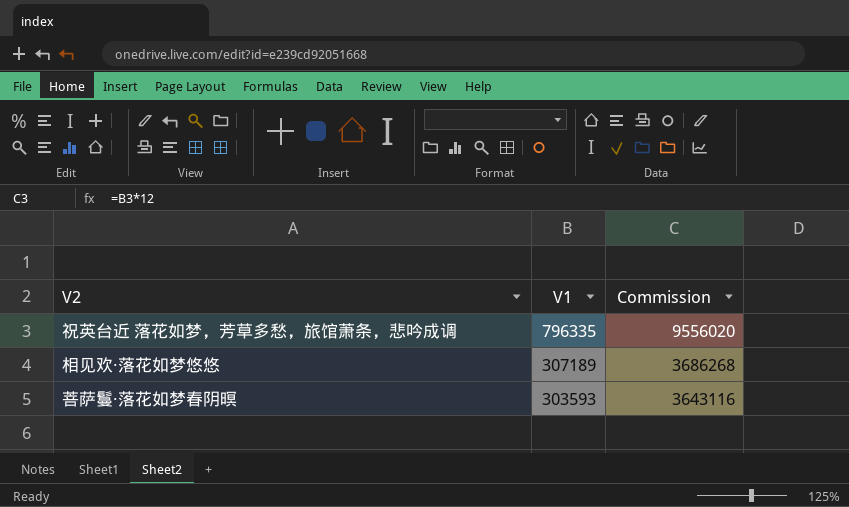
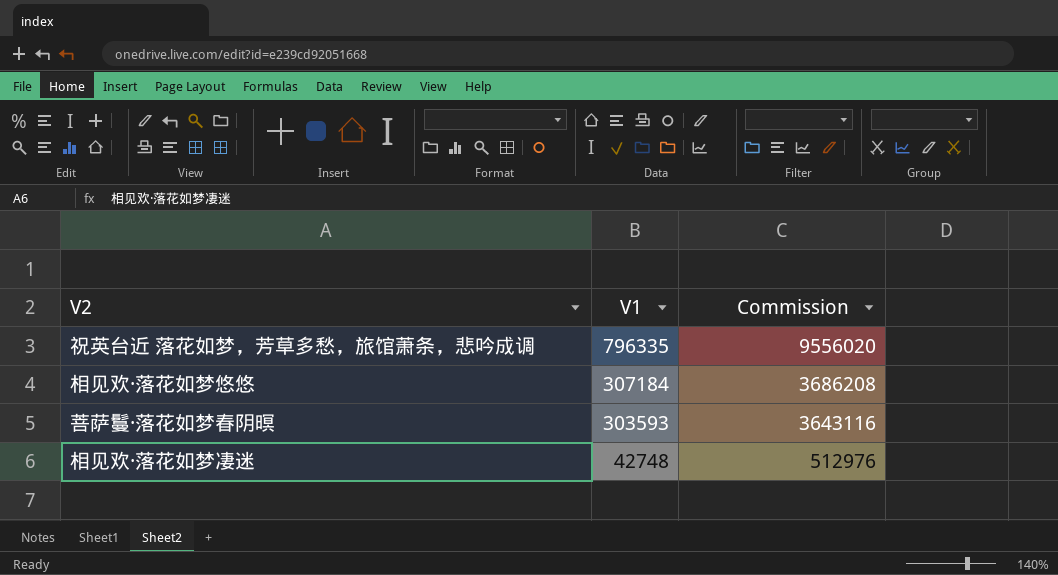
相见欢·落花如梦悠悠 | V1: 307189 -> 307184
相见欢·落花如梦悠悠 | Commission: 3686268 -> 3686208
row 相见欢·落花如梦凄迷: none -> 42748 | 512976

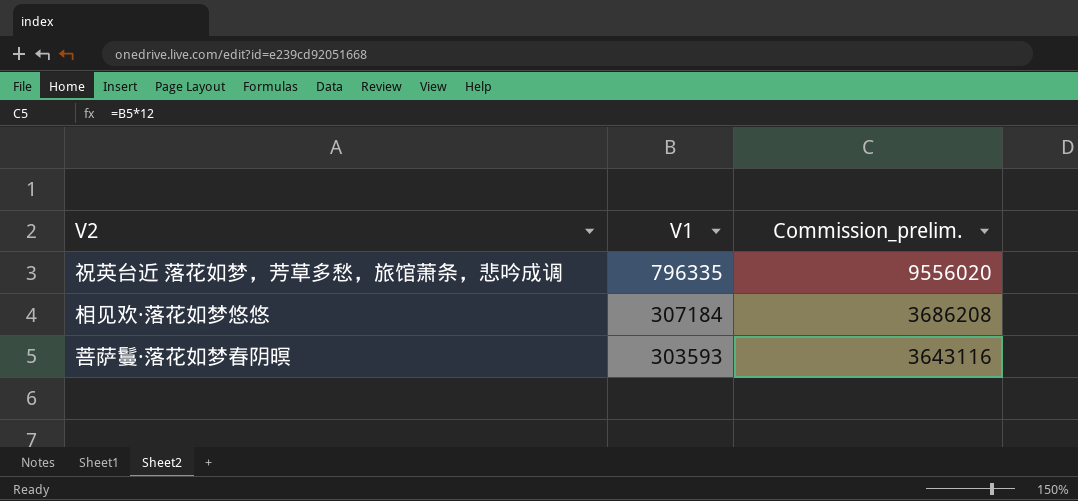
column name: Commission -> Commission_prelim.
row 相见欢·落花如梦凄迷: 42748 | 512976 -> none

